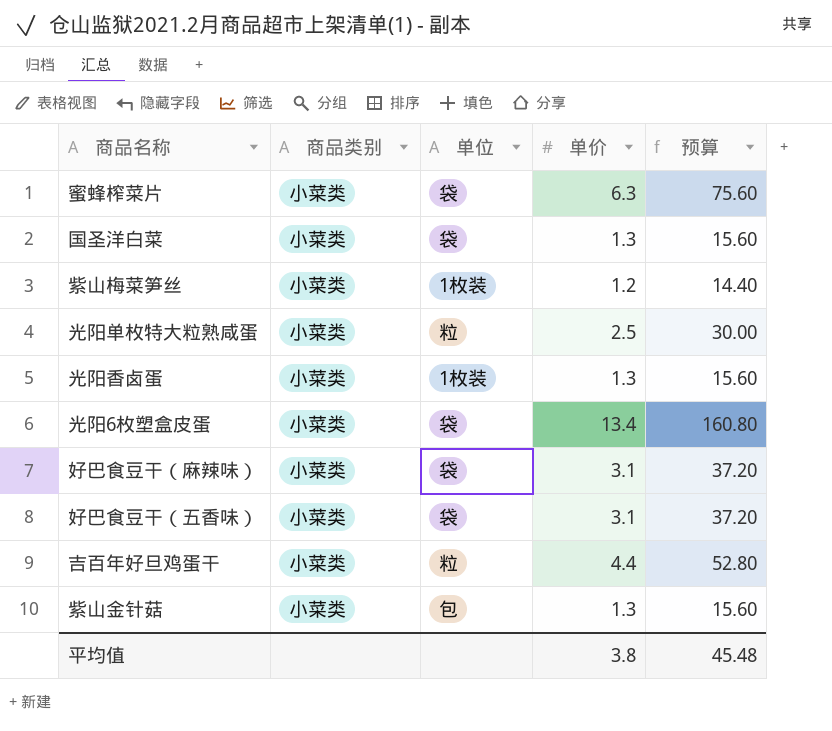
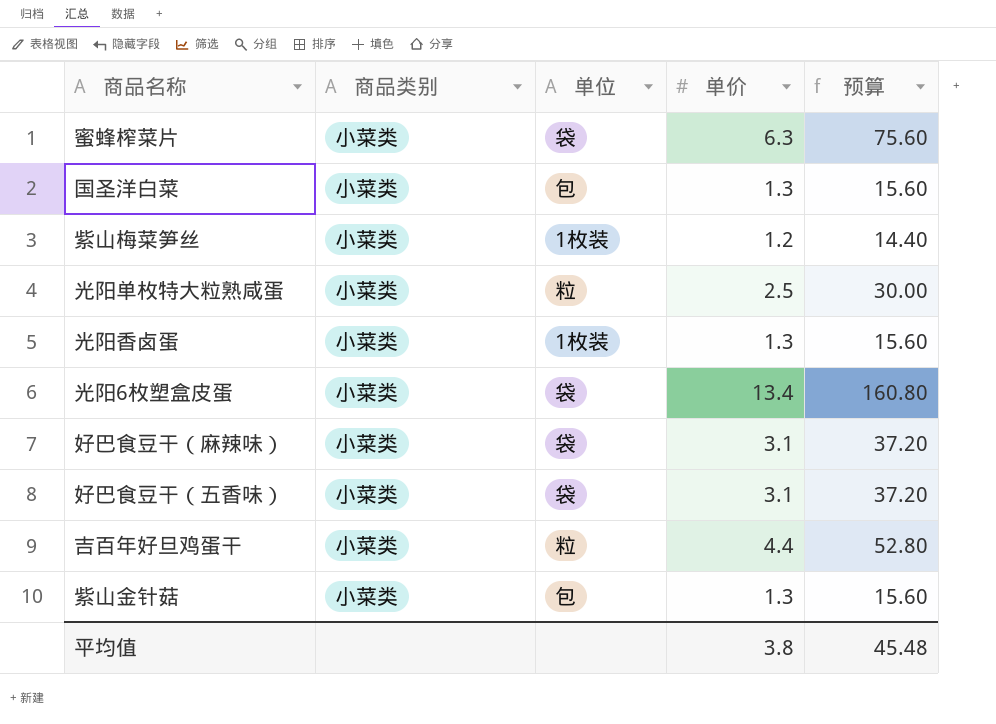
国圣洋白菜 | 单位: 袋 -> 包

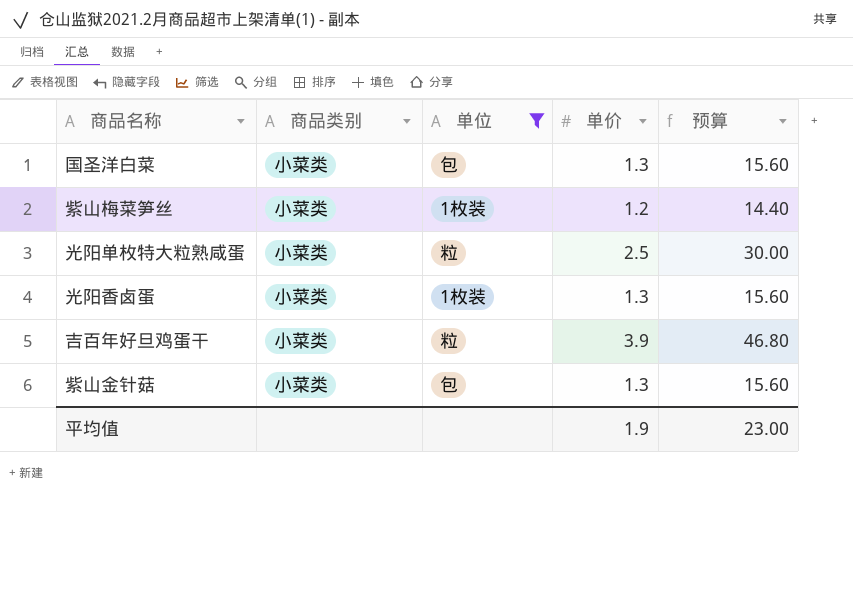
filter: none -> 单位 != 袋
吉百年好旦鸡蛋干 | 单价: 4.4 -> 3.9
吉百年好旦鸡蛋干 | 预算: 52.80 -> 46.80
平均值 | 单价: 3.8 -> 1.9
平均值 | 预算: 45.48 -> 23.00

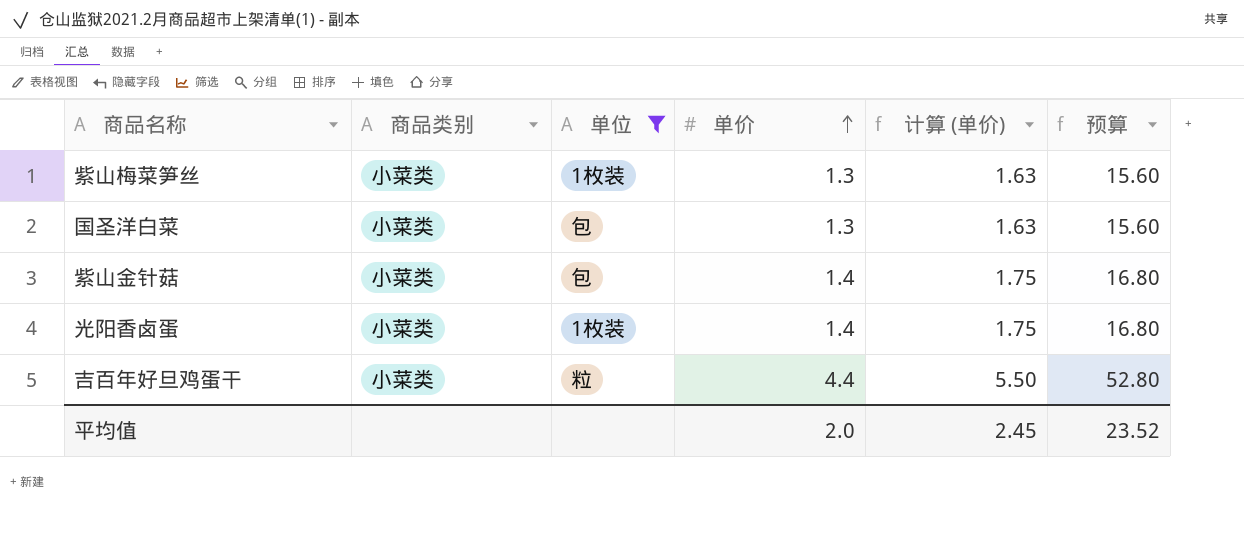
row order: none -> 单价 ascending
column 计算 (单价) | formula: none -> [单价] * 1.25
row 光阳单枚特大粒熟咸蛋: 小菜类 | 粒 | 2.5 | 30.00 -> none
紫山梅菜笋丝 | 单价: 1.2 -> 1.3
紫山梅菜笋丝 | 预算: 14.40 -> 15.60
紫山金针菇 | 单价: 1.3 -> 1.4
紫山金针菇 | 预算: 15.60 -> 16.80
光阳香卤蛋 | 单价: 1.3 -> 1.4
光阳香卤蛋 | 预算: 15.60 -> 16.80
吉百年好旦鸡蛋干 | 单价: 3.9 -> 4.4
吉百年好旦鸡蛋干 | 预算: 46.80 -> 52.80
平均值 | 单价: 1.9 -> 2.0
平均值 | 预算: 23.00 -> 23.52

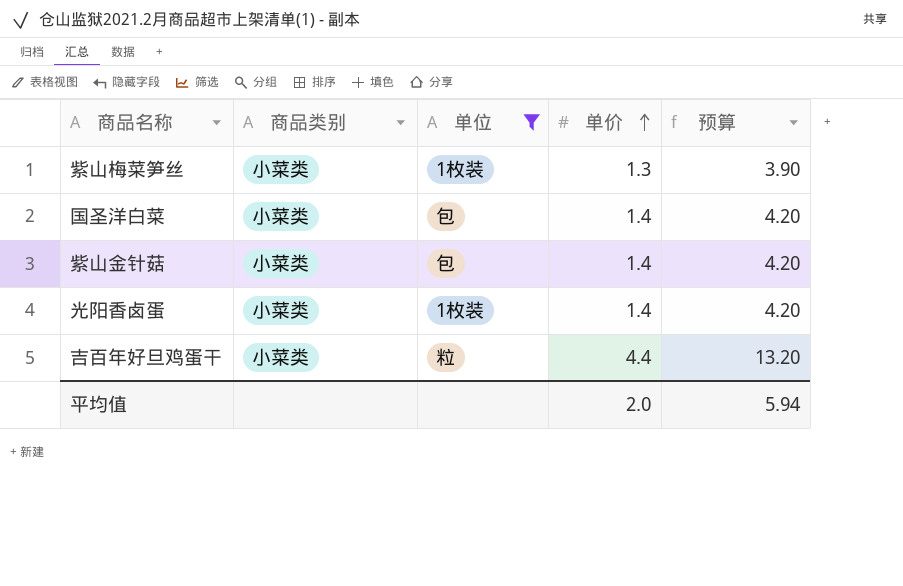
column 计算 (单价) | formula: [单价] * 1.25 -> none
column 预算 | formula: [单价] * 12 -> [单价] * 3
国圣洋白菜 | 单价: 1.3 -> 1.4
平均值 | 预算: 23.52 -> 5.94

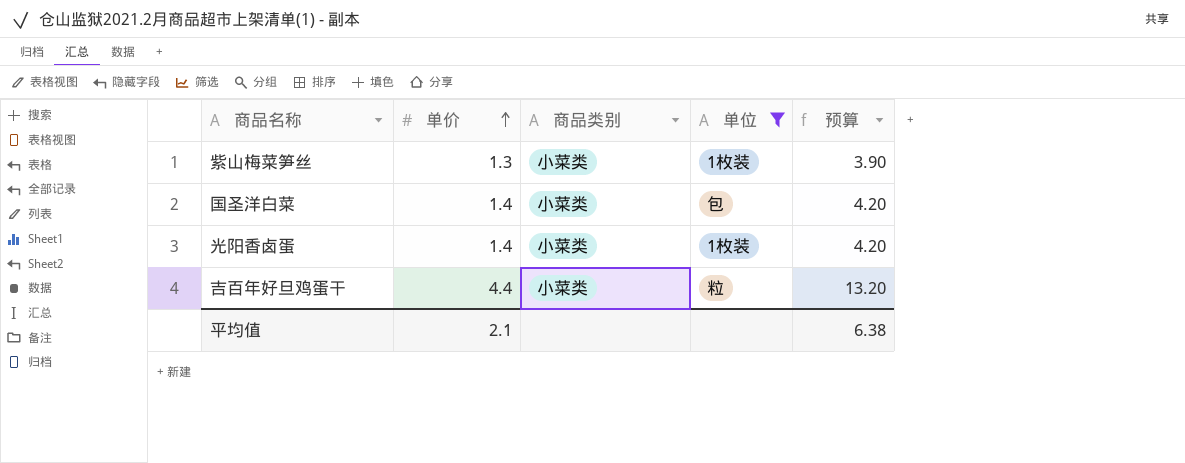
column 单价 | position: 4 -> 2
row 紫山金针菇: 小菜类 | 包 | 1.4 | 4.20 -> none
平均值 | 单价: 2.0 -> 2.1
平均值 | 预算: 5.94 -> 6.38

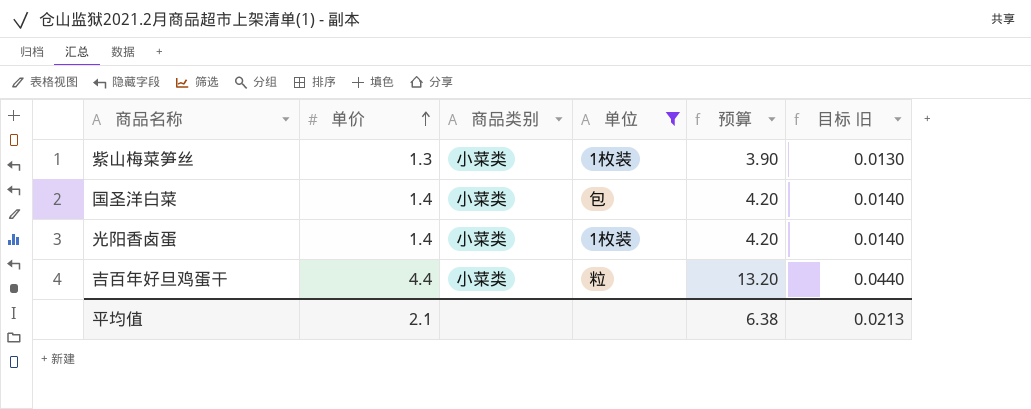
column 目标 旧 | formula: none -> [单价] * 0.01

